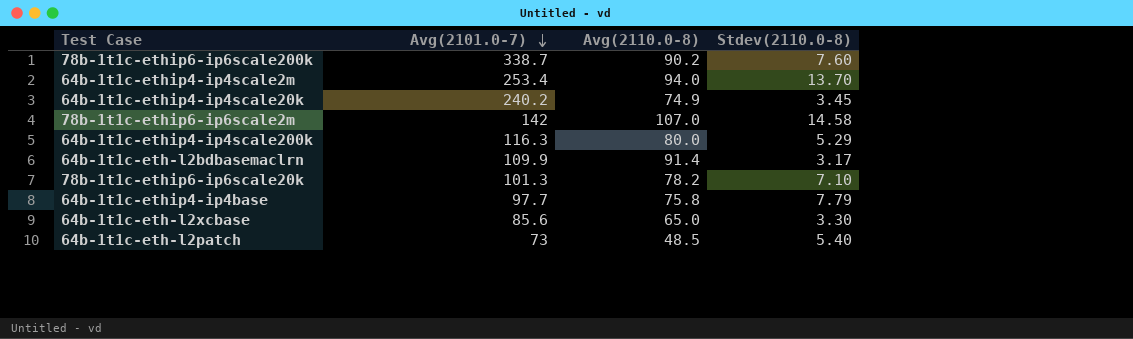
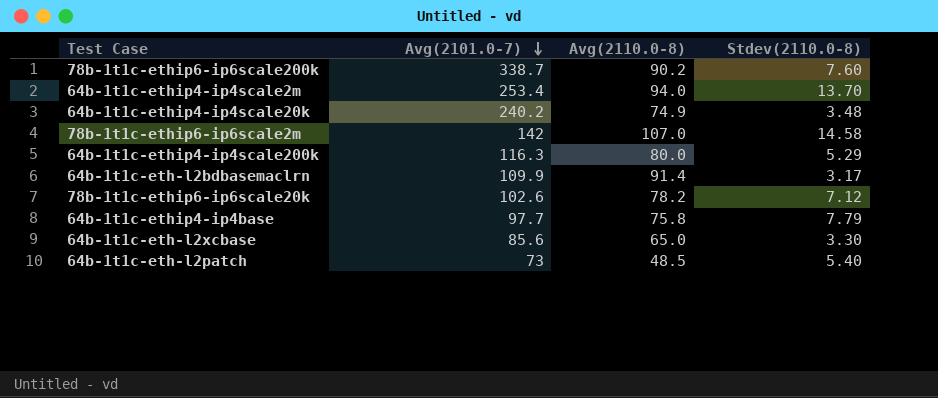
64b-1t1c-ethip4-ip4scale20k | Stdev(2110.0-8): 3.45 -> 3.48
78b-1t1c-ethip6-ip6scale20k | Avg(2101.0-7): 101.3 -> 102.6
78b-1t1c-ethip6-ip6scale20k | Stdev(2110.0-8): 7.10 -> 7.12

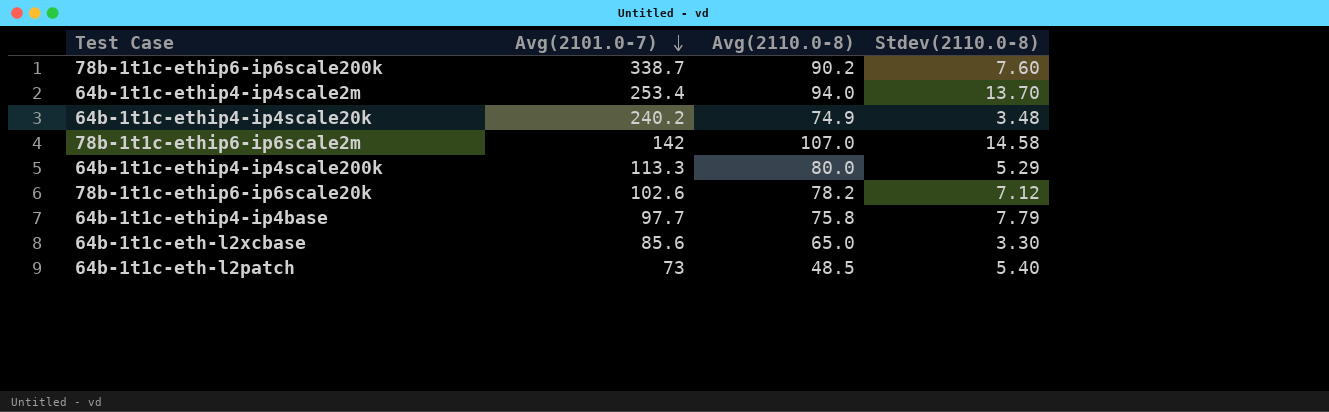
row 64b-1t1c-eth-l2bdbasemaclrn: 109.9 | 91.4 | 3.17 -> none
64b-1t1c-ethip4-ip4scale200k | Avg(2101.0-7): 116.3 -> 113.3

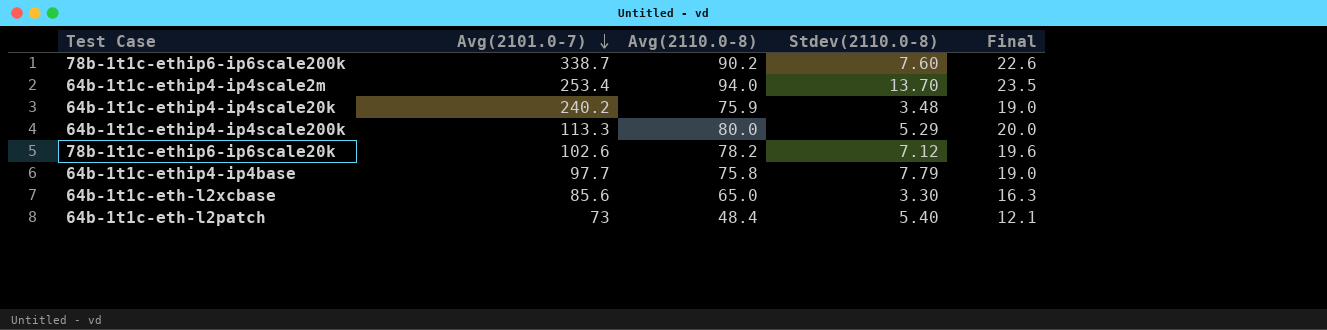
column Final | formula: none -> [Avg(2110.0-8)] * 0.25
row 78b-1t1c-ethip6-ip6scale2m: 142 | 107.0 | 14.58 -> none
64b-1t1c-ethip4-ip4scale20k | Avg(2110.0-8): 74.9 -> 75.9
64b-1t1c-eth-l2patch | Avg(2110.0-8): 48.5 -> 48.4

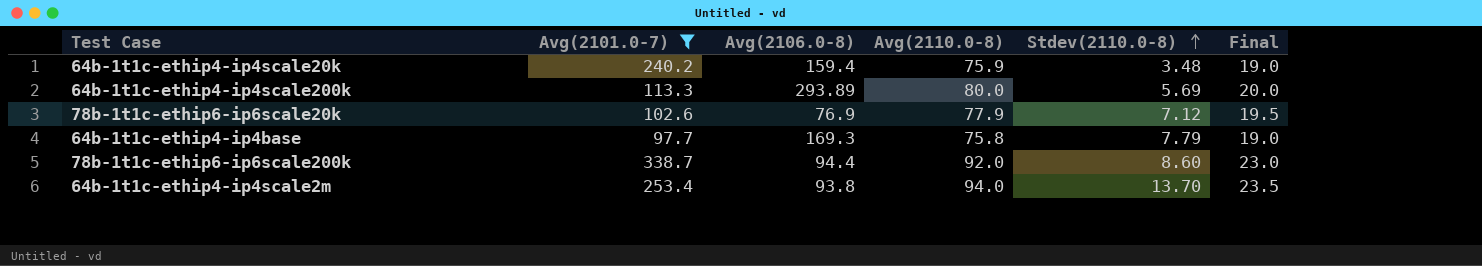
filter: none -> Avg(2101.0-7) >= 97.7
row order: Avg(2101.0-7) descending -> Stdev(2110.0-8) ascending
column Avg(2106.0-8) | position: none -> 3
64b-1t1c-ethip4-ip4scale200k | Stdev(2110.0-8): 5.29 -> 5.69
78b-1t1c-ethip6-ip6scale20k | Avg(2110.0-8): 78.2 -> 77.9
78b-1t1c-ethip6-ip6scale20k | Final: 19.6 -> 19.5
78b-1t1c-ethip6-ip6scale200k | Avg(2110.0-8): 90.2 -> 92.0
78b-1t1c-ethip6-ip6scale200k | Stdev(2110.0-8): 7.60 -> 8.60
78b-1t1c-ethip6-ip6scale200k | Final: 22.6 -> 23.0

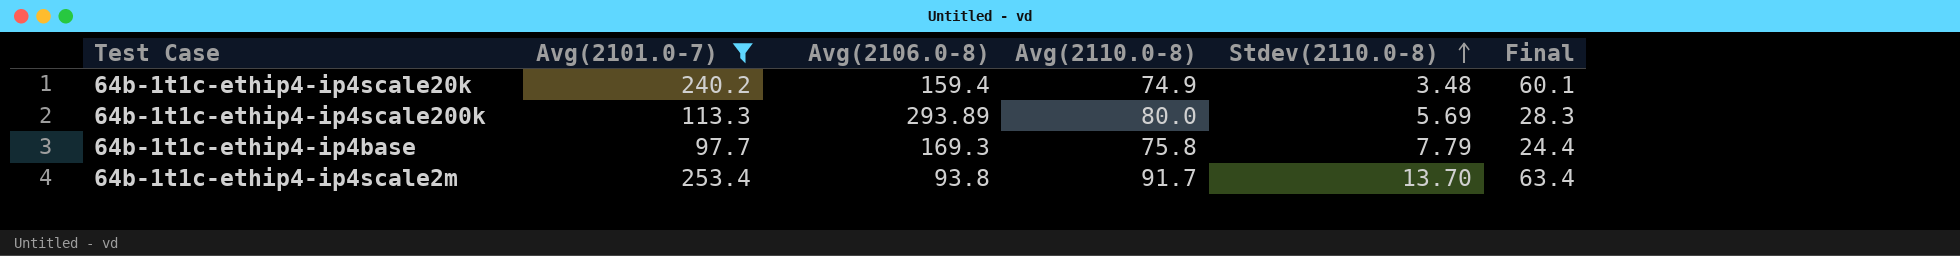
column Final | formula: [Avg(2110.0-8)] * 0.25 -> [Avg(2101.0-7)] * 0.25
row 78b-1t1c-ethip6-ip6scale20k: 102.6 | 76.9 | 77.9 | 7.12 | 19.5 -> none
row 78b-1t1c-ethip6-ip6scale200k: 338.7 | 94.4 | 92.0 | 8.60 | 23.0 -> none
64b-1t1c-ethip4-ip4scale20k | Avg(2110.0-8): 75.9 -> 74.9
64b-1t1c-ethip4-ip4scale2m | Avg(2110.0-8): 94.0 -> 91.7

